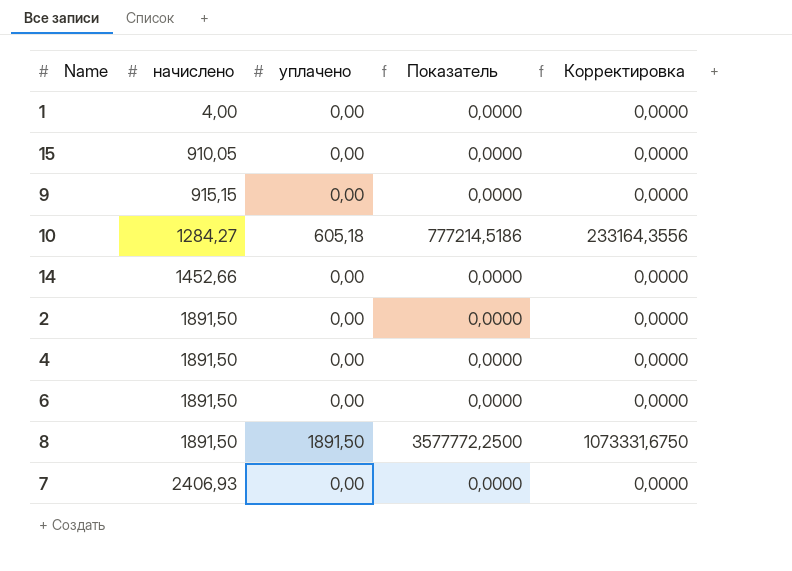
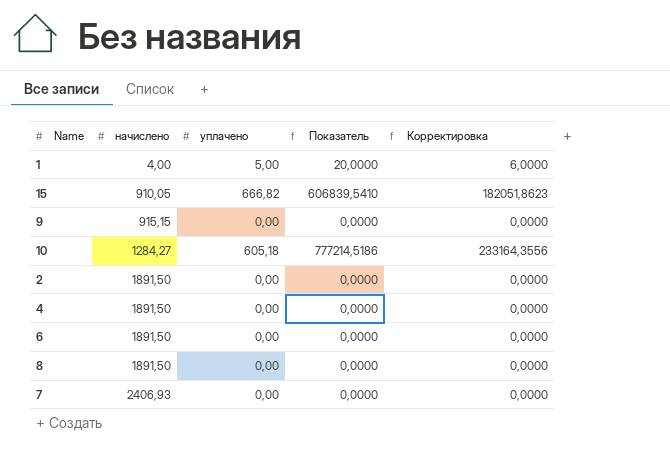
row 14: 1452,66 | 0,00 | 0,0000 | 0,0000 -> none
1 | уплачено: 0,00 -> 5,00
1 | Показатель: 0,0000 -> 20,0000
1 | Корректировка: 0,0000 -> 6,0000
15 | уплачено: 0,00 -> 666,82
15 | Показатель: 0,0000 -> 606839,5410
15 | Корректировка: 0,0000 -> 182051,8623
8 | уплачено: 1891,50 -> 0,00
8 | Показатель: 3577772,2500 -> 0,0000
8 | Корректировка: 1073331,6750 -> 0,0000

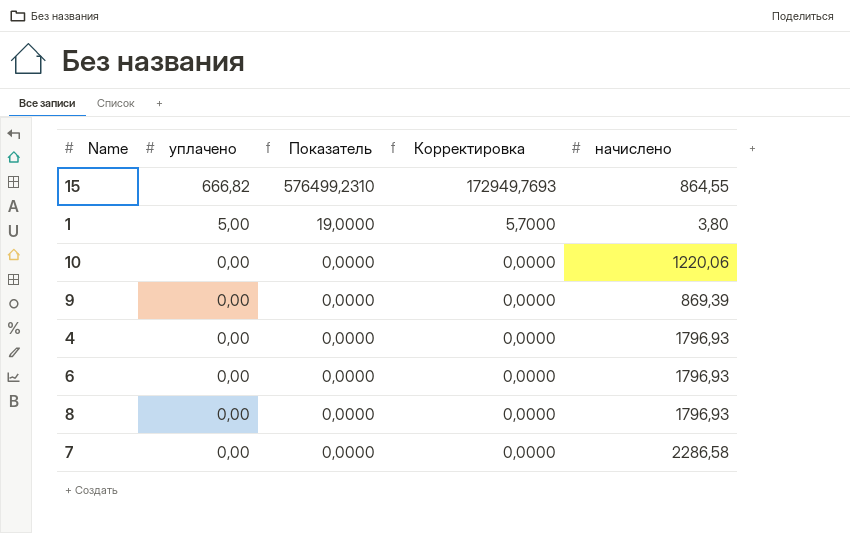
row order: начислено ascending -> уплачено descending
column начислено | position: 2 -> 5
row 2: 1891,50 | 0,00 | 0,0000 | 0,0000 -> none
15 | Показатель: 606839,5410 -> 576499,2310
15 | Корректировка: 182051,8623 -> 172949,7693
15 | начислено: 910,05 -> 864,55
1 | Показатель: 20,0000 -> 19,0000
1 | Корректировка: 6,0000 -> 5,7000
1 | начислено: 4,00 -> 3,80
10 | уплачено: 605,18 -> 0,00
10 | Показатель: 777214,5186 -> 0,0000
10 | Корректировка: 233164,3556 -> 0,0000
10 | начислено: 1284,27 -> 1220,06
9 | начислено: 915,15 -> 869,39
4 | начислено: 1891,50 -> 1796,93
6 | начислено: 1891,50 -> 1796,93
8 | начислено: 1891,50 -> 1796,93
7 | начислено: 2406,93 -> 2286,58

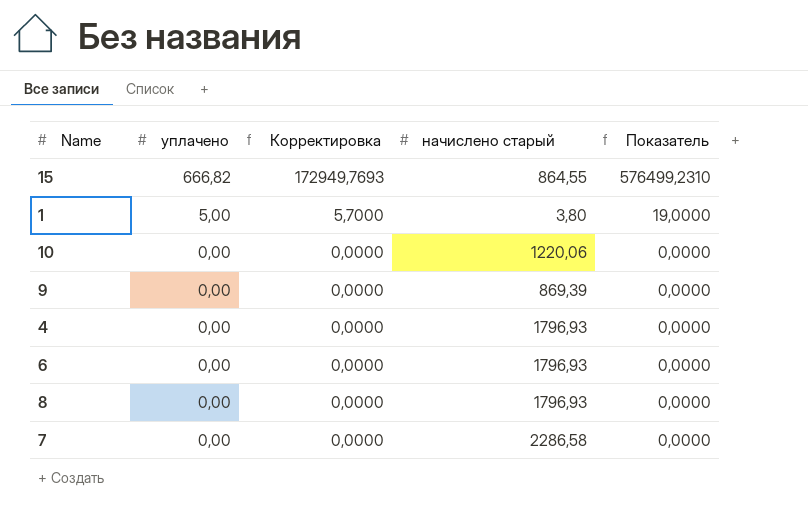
column name: начислено -> начислено старый
column Показатель | position: 3 -> 5

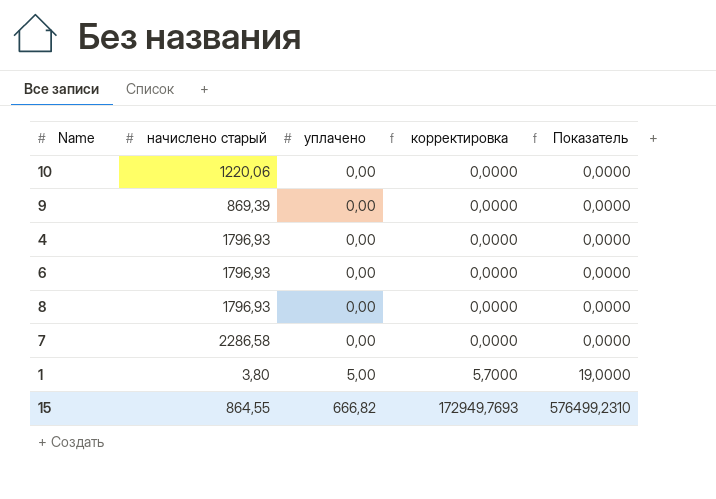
row order: уплачено descending -> уплачено ascending
column начислено старый | position: 4 -> 2
column name: Корректировка -> корректировка

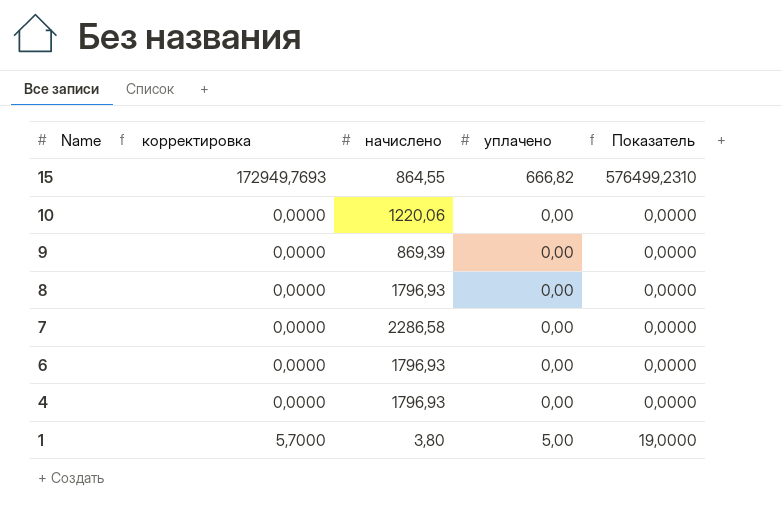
row order: уплачено ascending -> Name descending
column корректировка | position: 4 -> 2
column name: начислено старый -> начислено

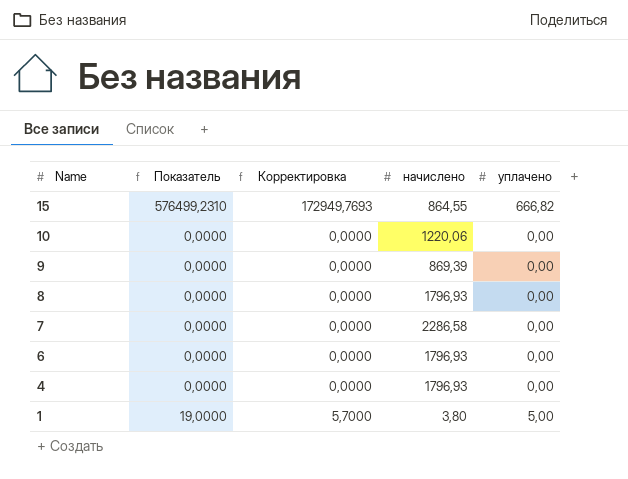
column Показатель | position: 5 -> 2
column name: корректировка -> Корректировка

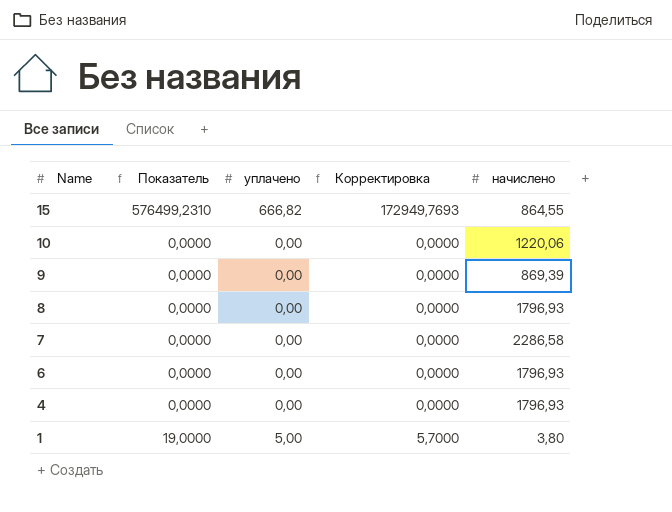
column уплачено | position: 5 -> 3

